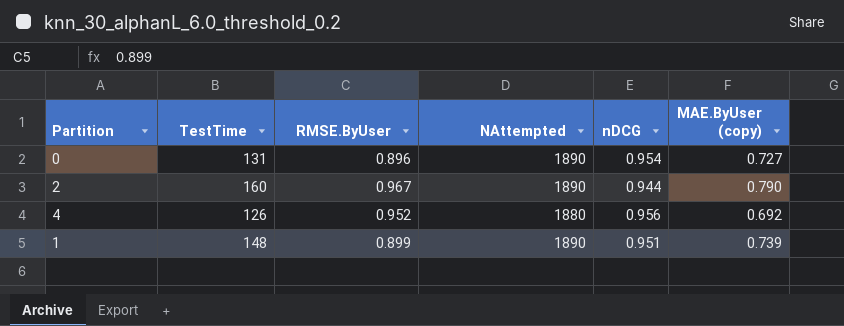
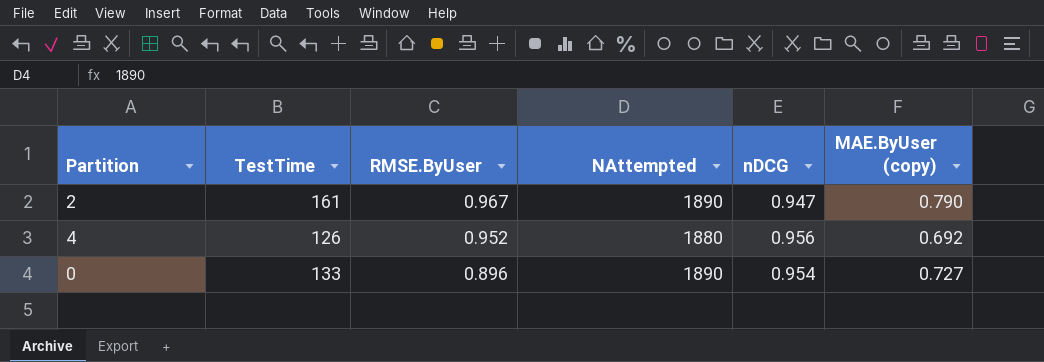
row order: none -> RMSE.ByUser descending
row 1: 148 | 0.899 | 1890 | 0.951 | 0.739 -> none
2 | TestTime: 160 -> 161
2 | nDCG: 0.944 -> 0.947
0 | TestTime: 131 -> 133

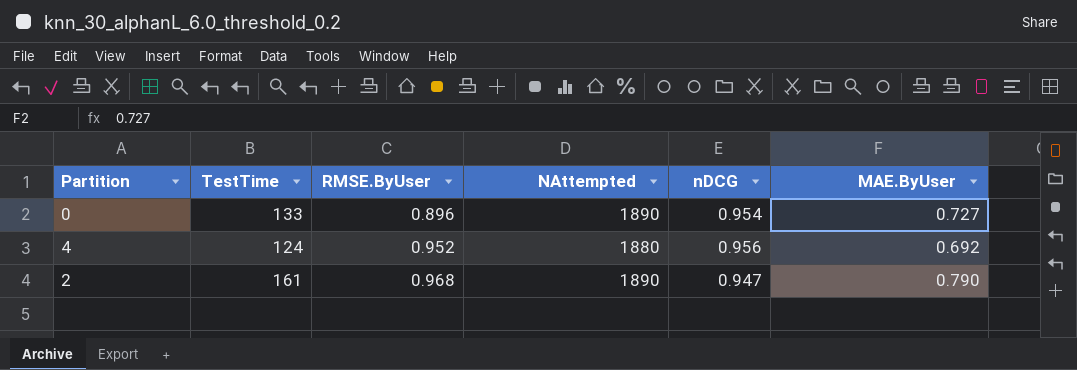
row order: RMSE.ByUser descending -> RMSE.ByUser ascending
column name: MAE.ByUser (copy) -> MAE.ByUser
4 | TestTime: 126 -> 124
2 | RMSE.ByUser: 0.967 -> 0.968

